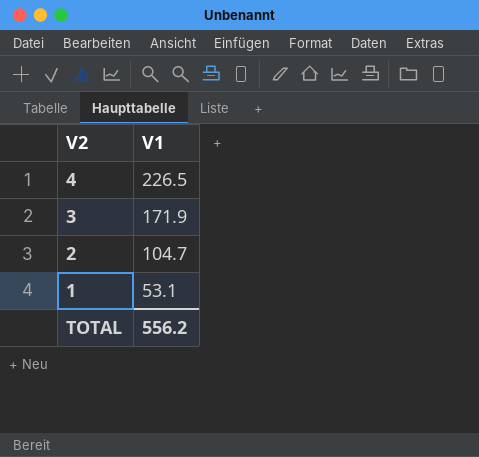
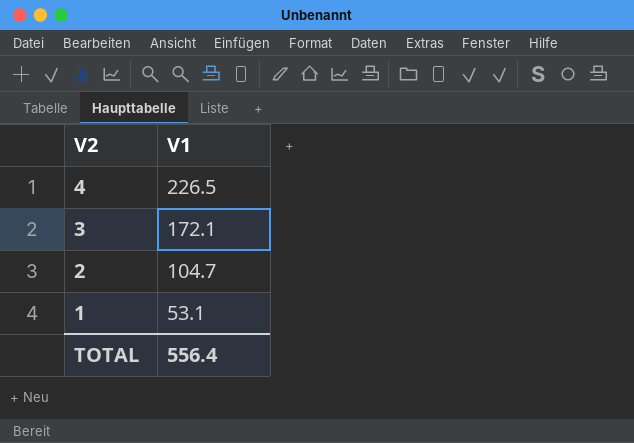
3 | V1: 171.9 -> 172.1
TOTAL | V1: 556.2 -> 556.4

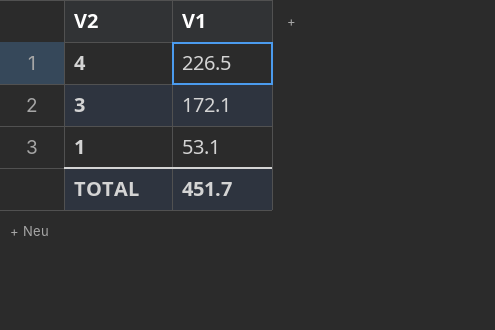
row 2: 104.7 -> none
TOTAL | V1: 556.4 -> 451.7

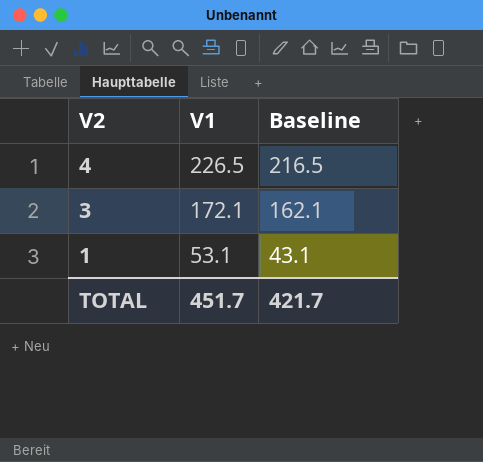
column Baseline | formula: none -> [V1] - 10

